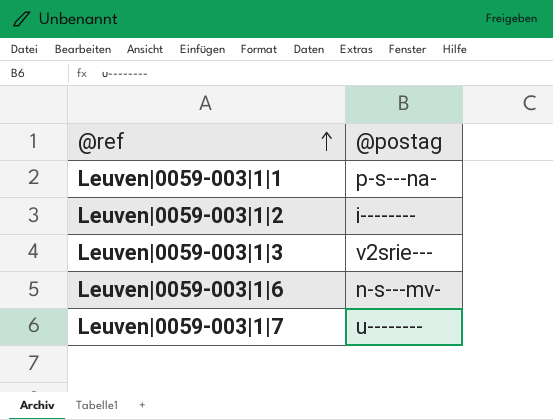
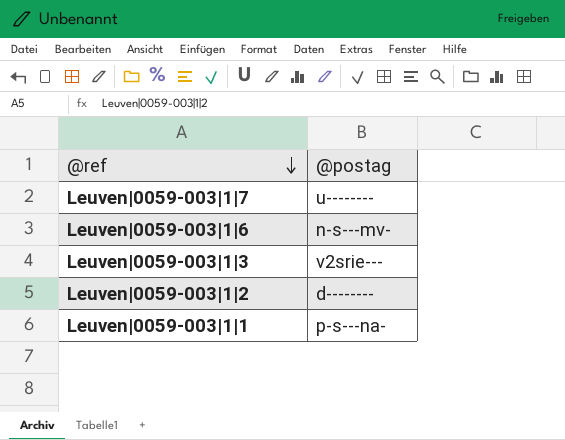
row order: @ref ascending -> @ref descending
Leuven|0059-003|1|2 | @postag: i-------- -> d--------

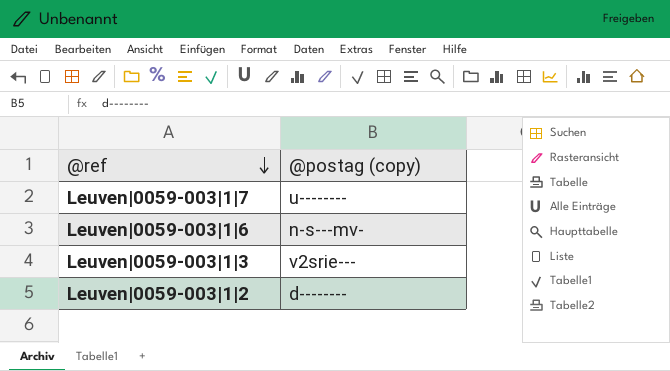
column name: @postag -> @postag (copy)
row Leuven|0059-003|1|1: p-s---na- -> none

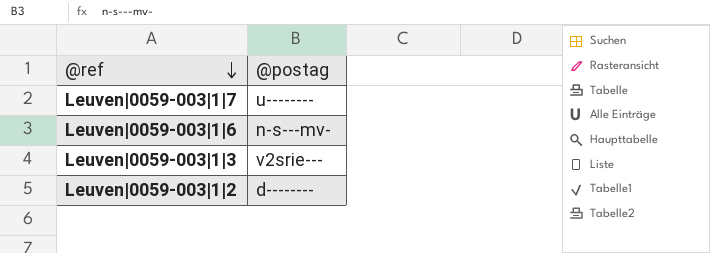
column name: @postag (copy) -> @postag

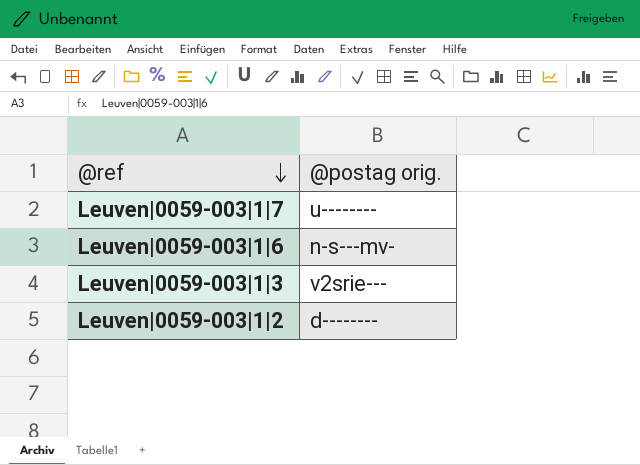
column name: @postag -> @postag orig.

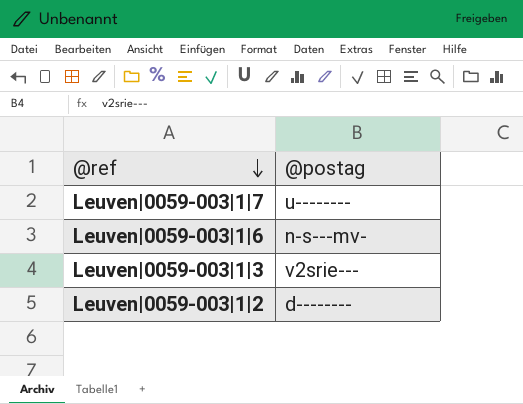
column name: @postag orig. -> @postag

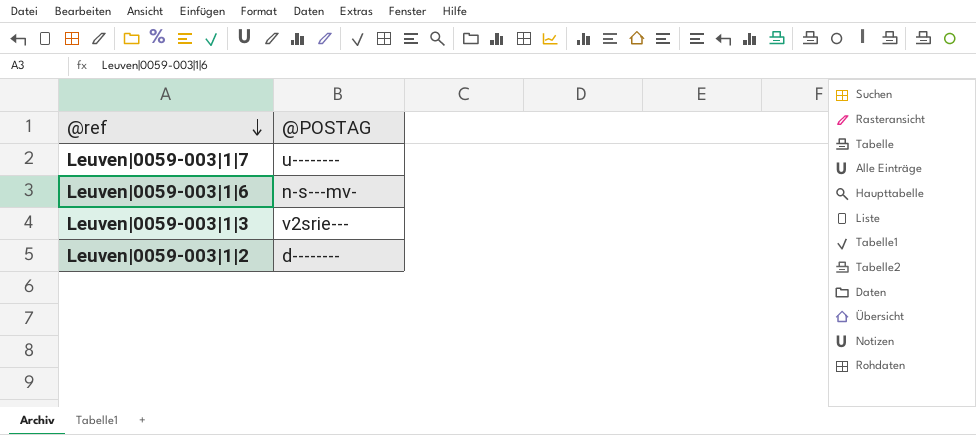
column name: @postag -> @POSTAG

